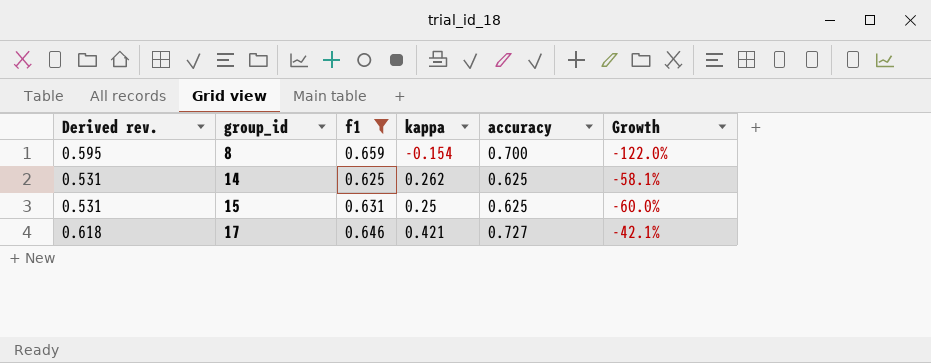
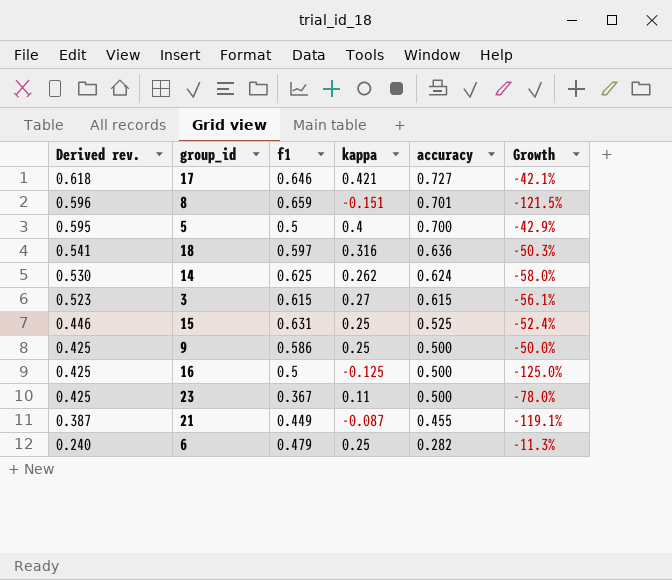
filter: f1 >= 0.625 -> none
row order: group_id ascending -> Derived rev. descending
8 | Derived rev.: 0.595 -> 0.596
8 | kappa: -0.154 -> -0.151
8 | accuracy: 0.700 -> 0.701
8 | Growth: -122.0% -> -121.5%
14 | Derived rev.: 0.531 -> 0.530
14 | accuracy: 0.625 -> 0.624
14 | Growth: -58.1% -> -58.0%
15 | Derived rev.: 0.531 -> 0.446
15 | accuracy: 0.625 -> 0.525
15 | Growth: -60.0% -> -52.4%

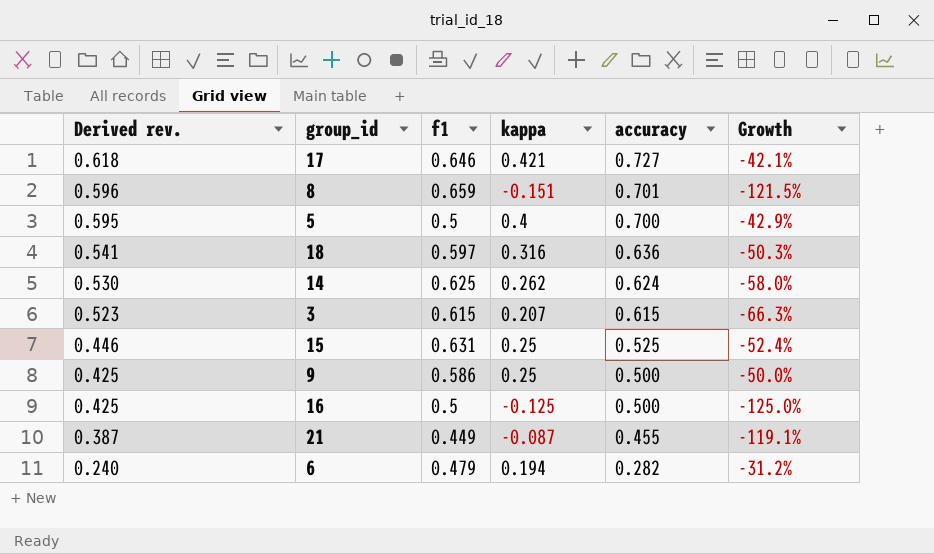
row 23: 0.425 | 0.367 | 0.11 | 0.500 | -78.0% -> none
3 | kappa: 0.27 -> 0.207
3 | Growth: -56.1% -> -66.3%
6 | kappa: 0.25 -> 0.194
6 | Growth: -11.3% -> -31.2%

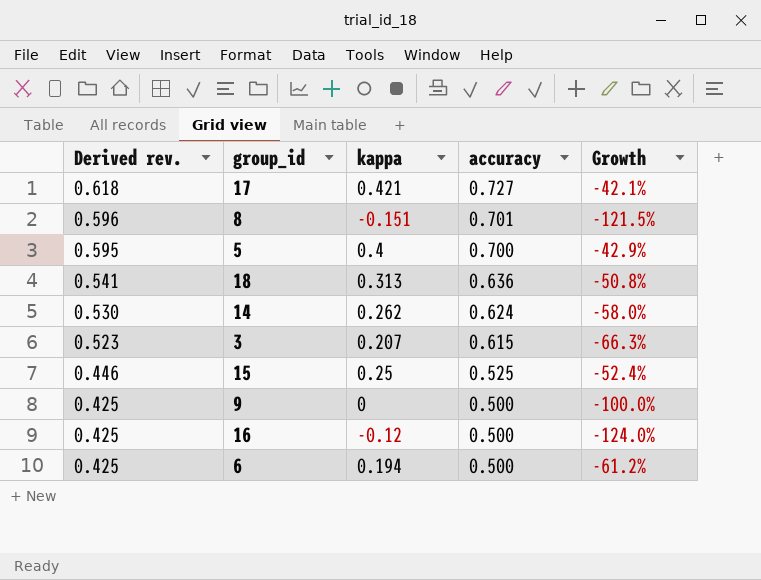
column f1 | position: 3 -> none
row 21: 0.387 | 0.449 | -0.087 | 0.455 | -119.1% -> none
18 | kappa: 0.316 -> 0.313
18 | Growth: -50.3% -> -50.8%
9 | kappa: 0.25 -> 0
9 | Growth: -50.0% -> -100.0%
16 | kappa: -0.125 -> -0.12
16 | Growth: -125.0% -> -124.0%
6 | Derived rev.: 0.240 -> 0.425
6 | accuracy: 0.282 -> 0.500
6 | Growth: -31.2% -> -61.2%

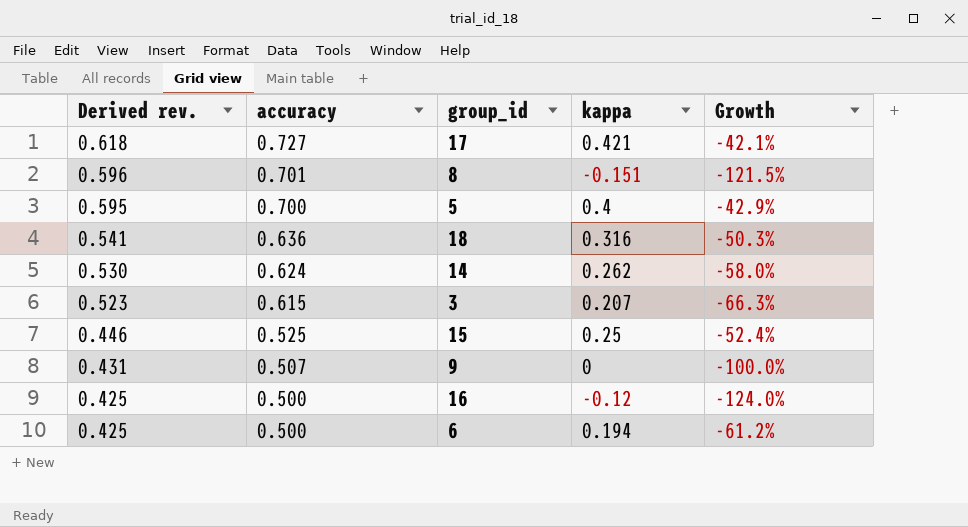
column accuracy | position: 4 -> 2
18 | kappa: 0.313 -> 0.316
18 | Growth: -50.8% -> -50.3%
9 | Derived rev.: 0.425 -> 0.431
9 | accuracy: 0.500 -> 0.507

